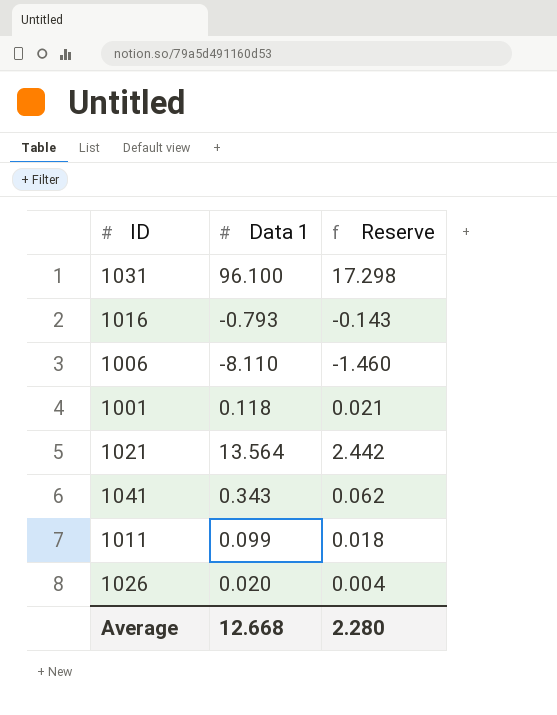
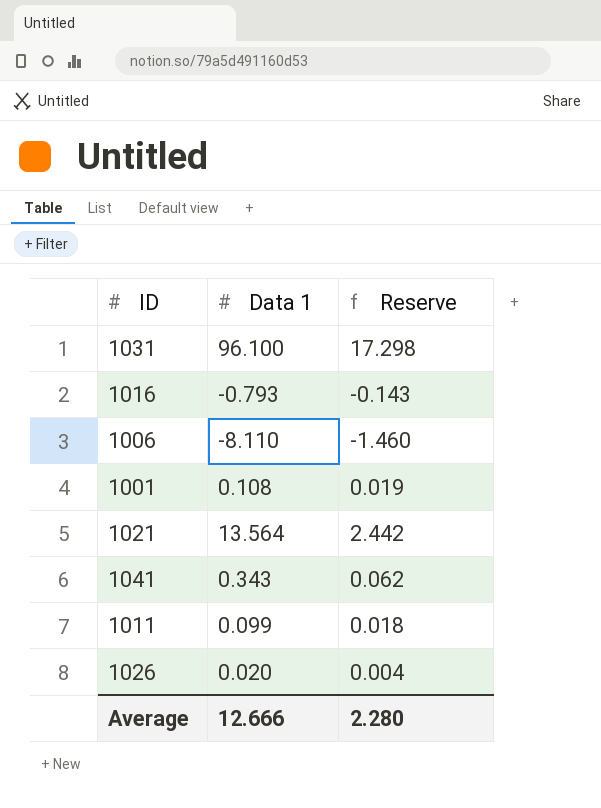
1001 | Data 1: 0.118 -> 0.108
1001 | Reserve: 0.021 -> 0.019
Average | Data 1: 12.668 -> 12.666

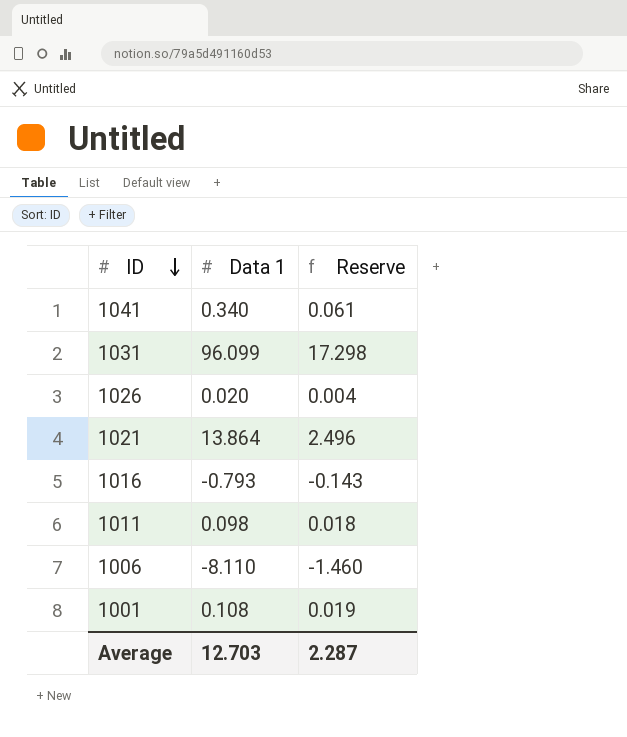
row order: none -> ID descending
1041 | Data 1: 0.343 -> 0.340
1041 | Reserve: 0.062 -> 0.061
1031 | Data 1: 96.100 -> 96.099
1021 | Data 1: 13.564 -> 13.864
1021 | Reserve: 2.442 -> 2.496
1011 | Data 1: 0.099 -> 0.098
Average | Data 1: 12.666 -> 12.703
Average | Reserve: 2.280 -> 2.287

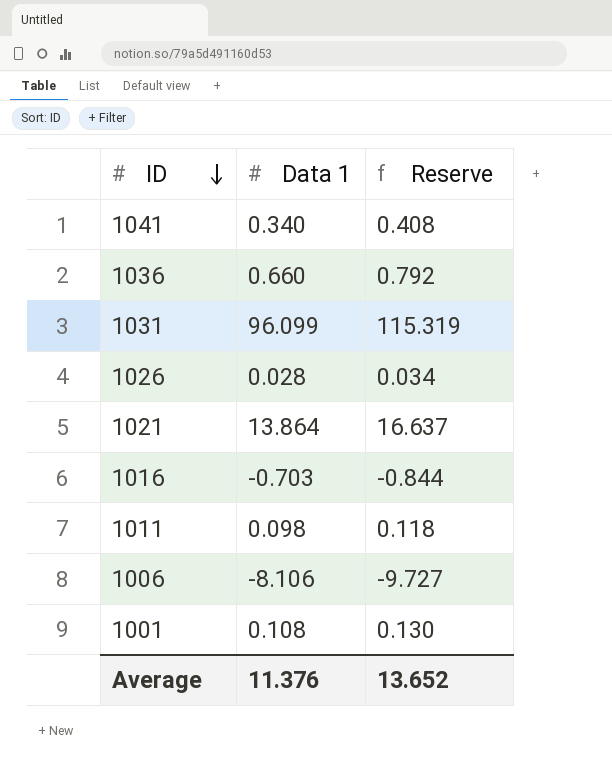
column Reserve | formula: [Data 1] * 0.18 -> [Data 1] * 1.2
row 1036: none -> 0.660 | 0.792
1026 | Data 1: 0.020 -> 0.028
1016 | Data 1: -0.793 -> -0.703
1006 | Data 1: -8.110 -> -8.106
Average | Data 1: 12.703 -> 11.376
Average | Reserve: 2.287 -> 13.652

